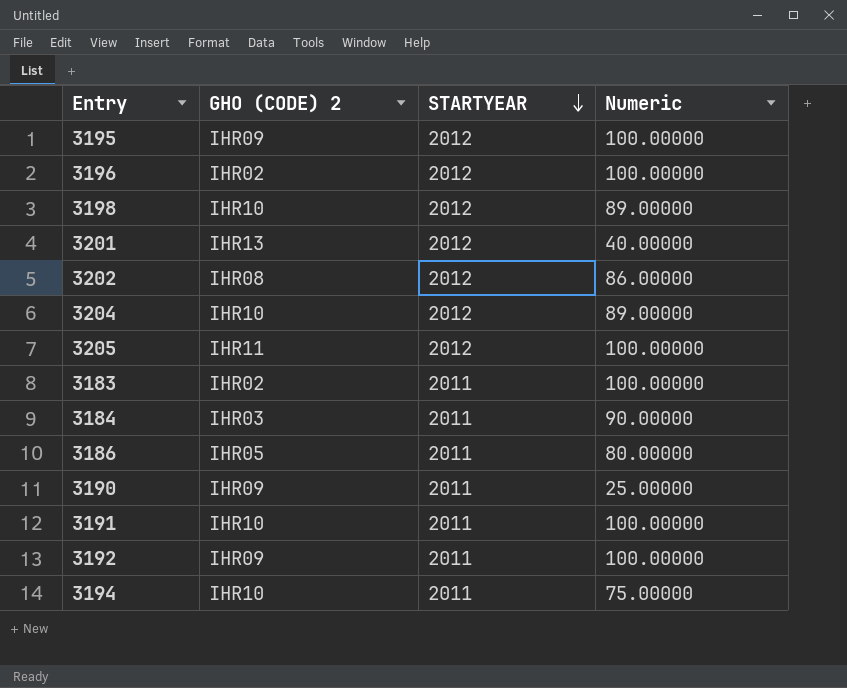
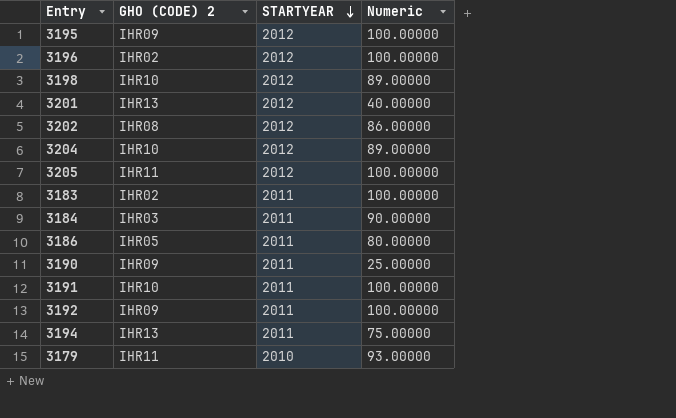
3194 | GHO (CODE) 2: IHR10 -> IHR13
row 3179: none -> IHR11 | 2010 | 93.00000

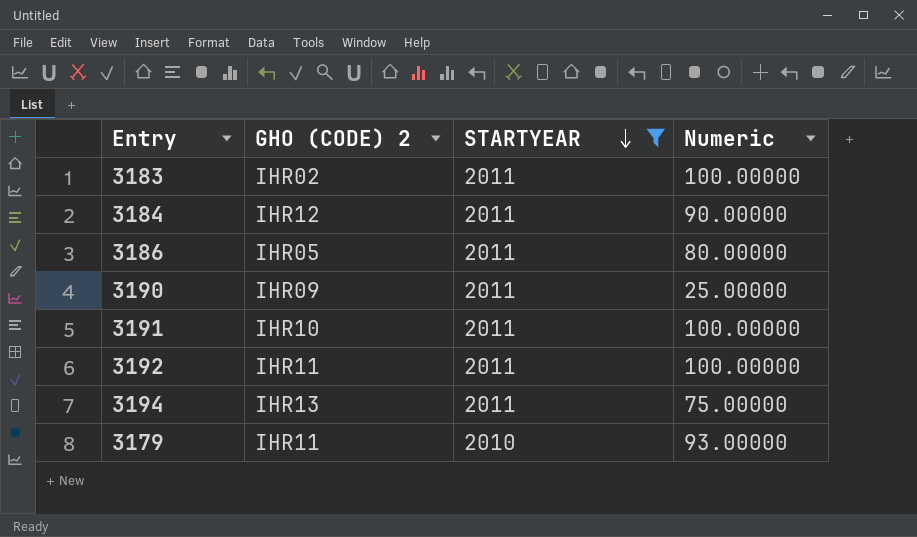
filter: none -> STARTYEAR != 2012
3184 | GHO (CODE) 2: IHR03 -> IHR12
3192 | GHO (CODE) 2: IHR09 -> IHR11

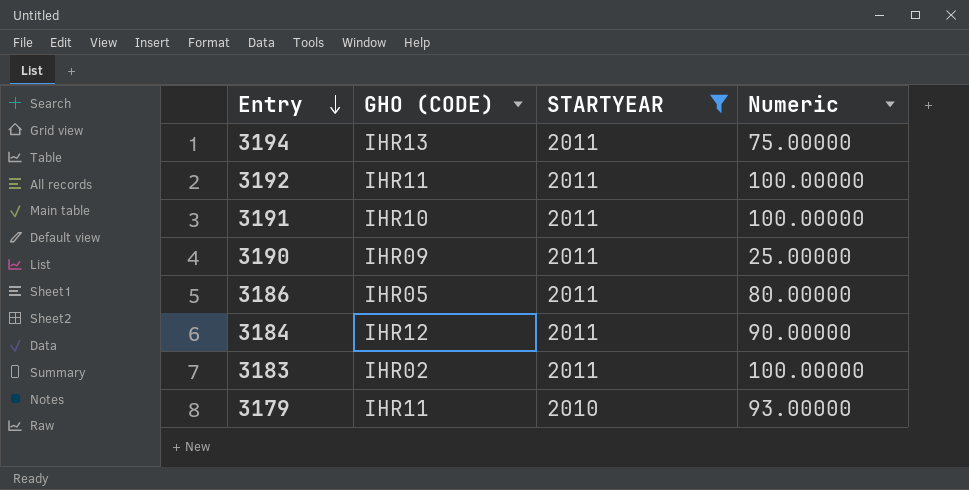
row order: STARTYEAR descending -> Entry descending
column name: GHO (CODE) 2 -> GHO (CODE)

